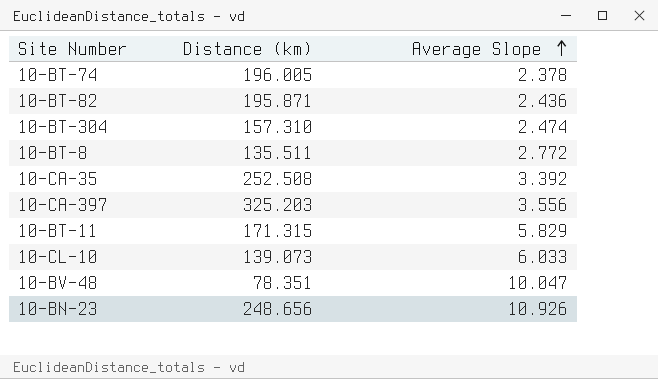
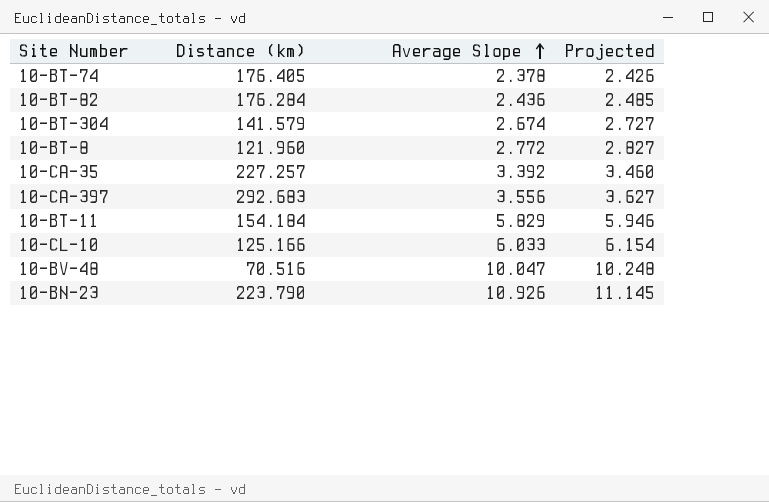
column Projected | formula: none -> [Average Slope] * 1.02
10-BT-74 | Distance (km): 196.005 -> 176.405
10-BT-82 | Distance (km): 195.871 -> 176.284
10-BT-304 | Distance (km): 157.310 -> 141.579
10-BT-304 | Average Slope: 2.474 -> 2.674
10-BT-8 | Distance (km): 135.511 -> 121.960
10-CA-35 | Distance (km): 252.508 -> 227.257
10-CA-397 | Distance (km): 325.203 -> 292.683
10-BT-11 | Distance (km): 171.315 -> 154.184
10-CL-10 | Distance (km): 139.073 -> 125.166
10-BV-48 | Distance (km): 78.351 -> 70.516
10-BN-23 | Distance (km): 248.656 -> 223.790

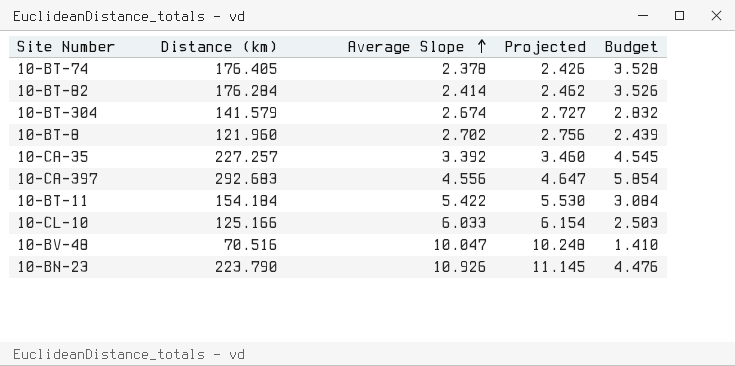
column Budget | formula: none -> [Distance (km)] * 0.02
10-BT-82 | Average Slope: 2.436 -> 2.414
10-BT-82 | Projected: 2.485 -> 2.462
10-BT-8 | Average Slope: 2.772 -> 2.702
10-BT-8 | Projected: 2.827 -> 2.756
10-CA-397 | Average Slope: 3.556 -> 4.556
10-CA-397 | Projected: 3.627 -> 4.647
10-BT-11 | Average Slope: 5.829 -> 5.422
10-BT-11 | Projected: 5.946 -> 5.530

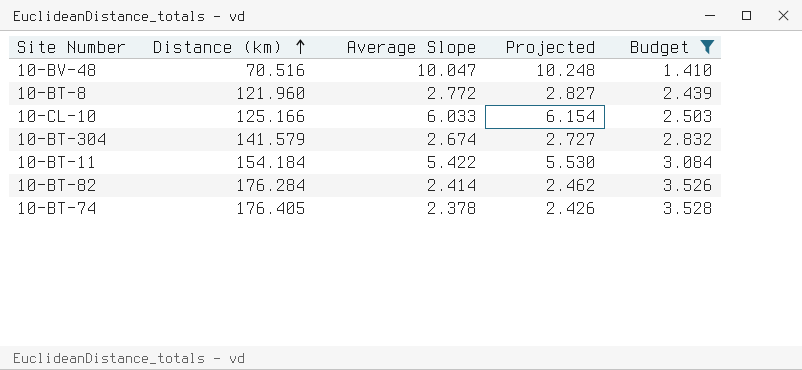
filter: none -> Budget <= 3.528
row order: Average Slope ascending -> Distance (km) ascending
10-BT-8 | Average Slope: 2.702 -> 2.772
10-BT-8 | Projected: 2.756 -> 2.827

